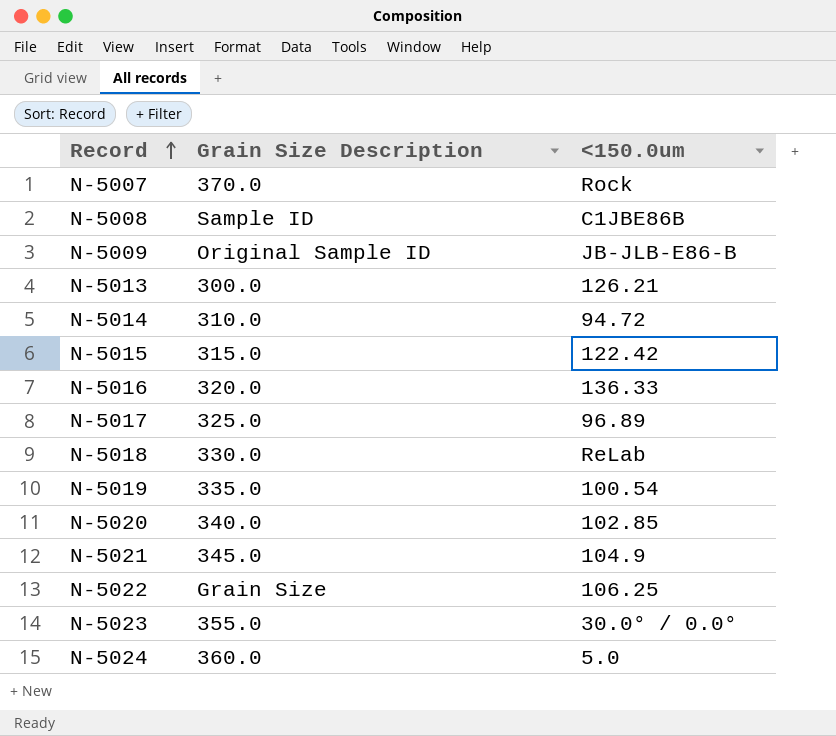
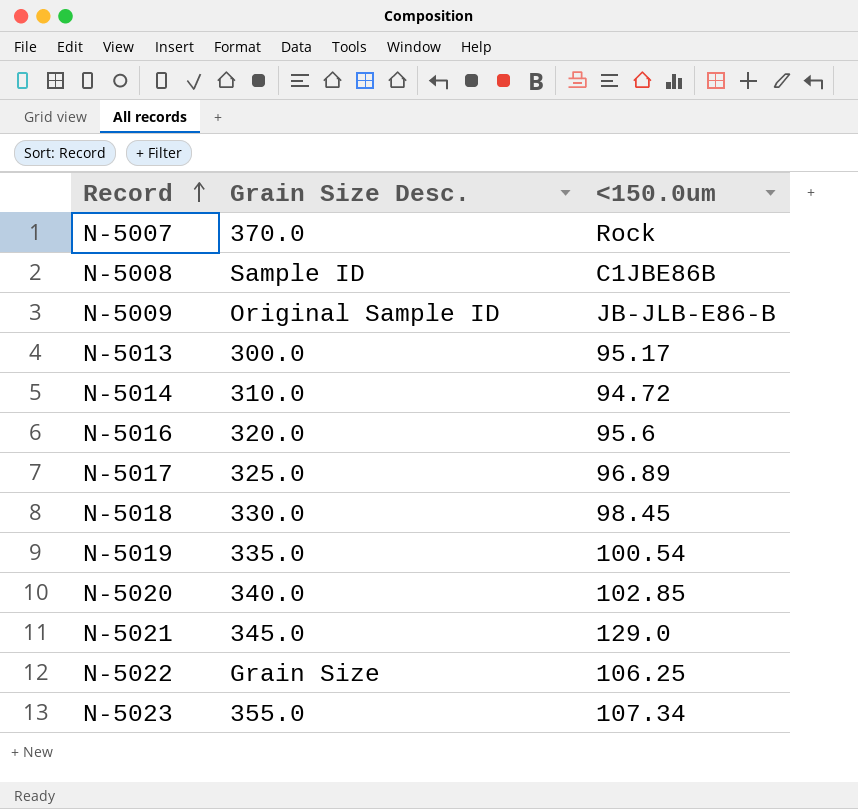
column name: Grain Size Description -> Grain Size Desc.
row N-5015: 315.0 | 122.42 -> none
row N-5024: 360.0 | 5.0 -> none
N-5013 | <150.0um: 126.21 -> 95.17
N-5016 | <150.0um: 136.33 -> 95.6
N-5018 | <150.0um: ReLab -> 98.45
N-5021 | <150.0um: 104.9 -> 129.0
N-5023 | <150.0um: 30.0° / 0.0° -> 107.34

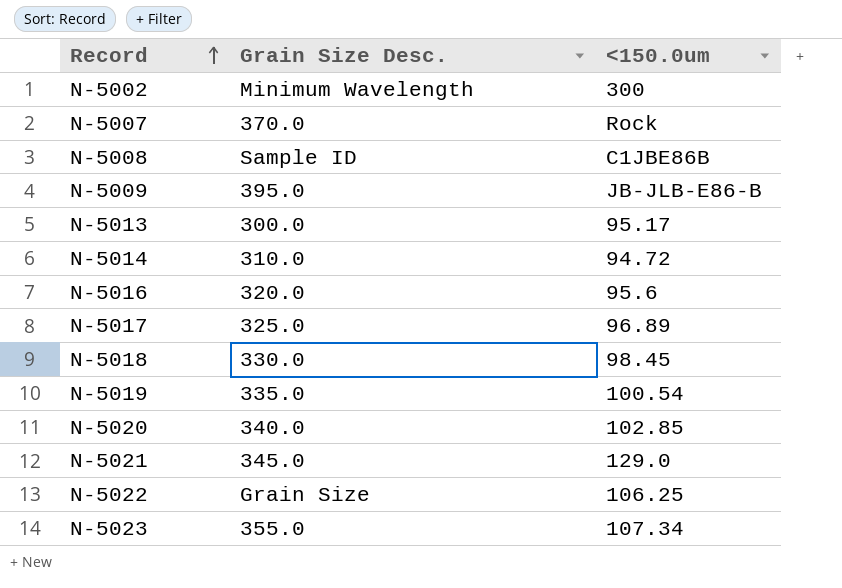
row N-5002: none -> Minimum Wavelength | 300
N-5009 | Grain Size Desc.: Original Sample ID -> 395.0

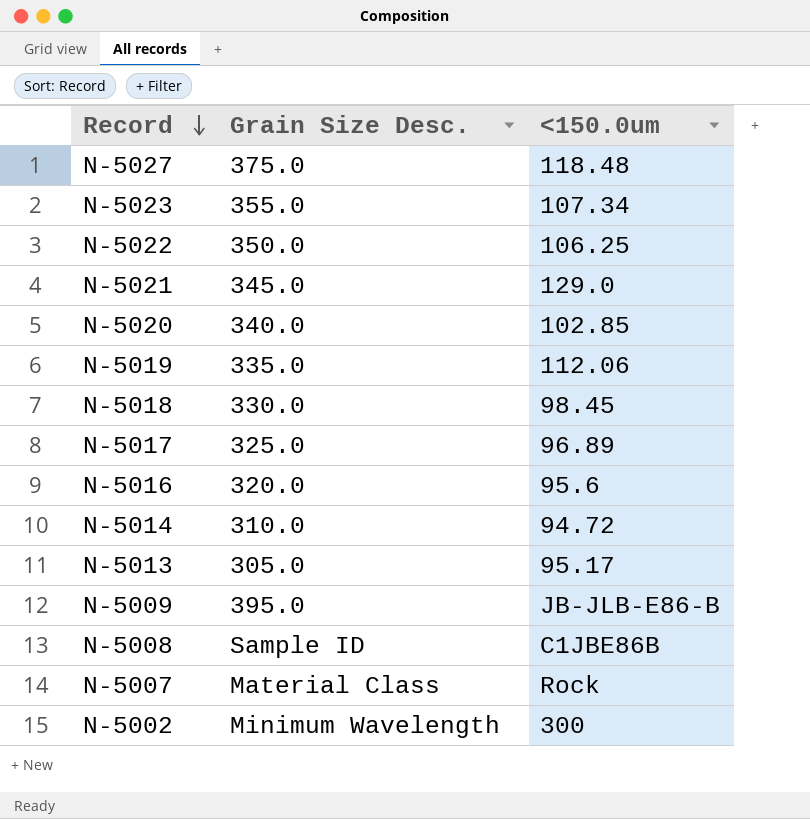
row order: Record ascending -> Record descending
row N-5027: none -> 375.0 | 118.48
N-5022 | Grain Size Desc.: Grain Size -> 350.0
N-5019 | <150.0um: 100.54 -> 112.06
N-5013 | Grain Size Desc.: 300.0 -> 305.0
N-5007 | Grain Size Desc.: 370.0 -> Material Class

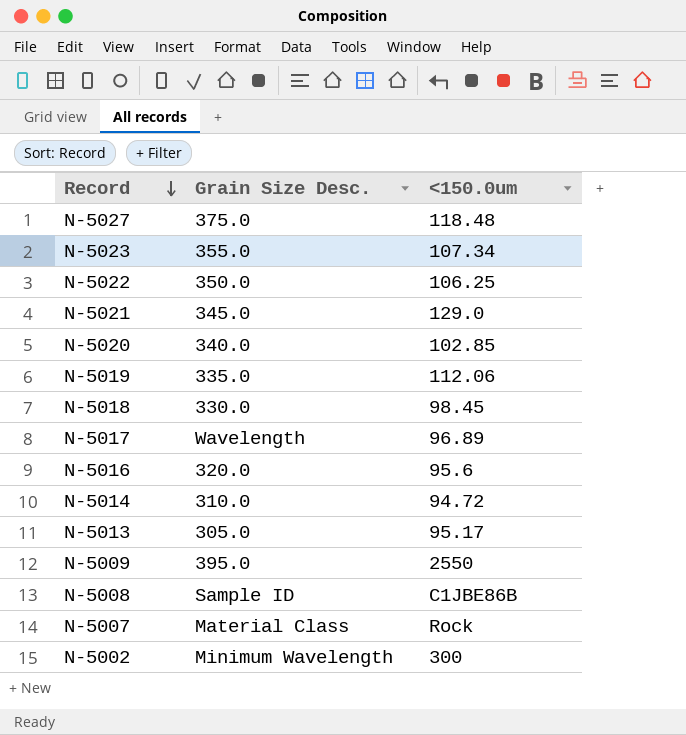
N-5017 | Grain Size Desc.: 325.0 -> Wavelength
N-5009 | <150.0um: JB-JLB-E86-B -> 2550

